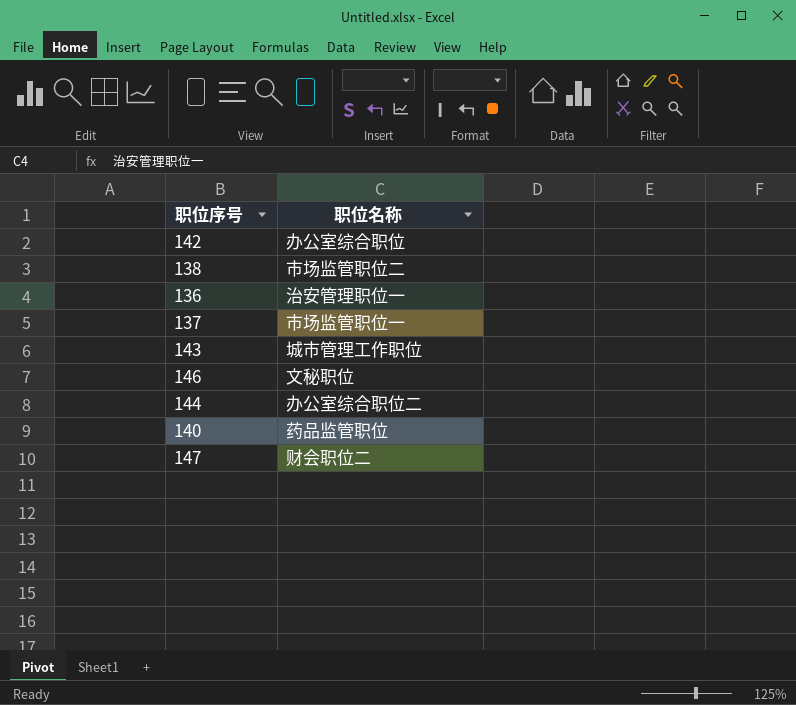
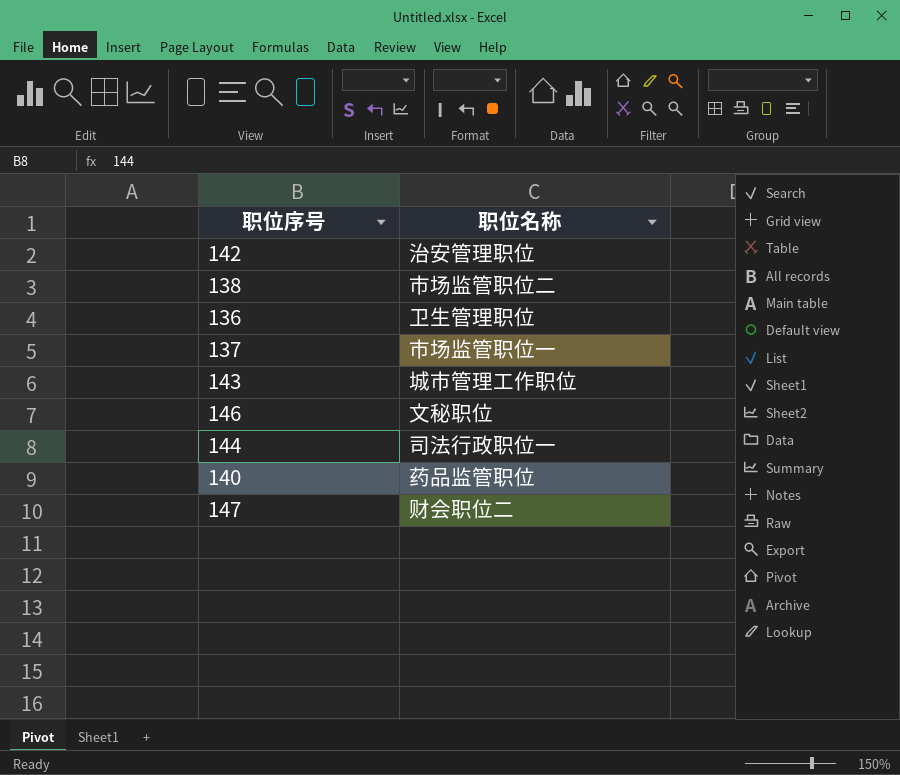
142 | 职位名称: 办公室综合职位 -> 治安管理职位
136 | 职位名称: 治安管理职位一 -> 卫生管理职位
144 | 职位名称: 办公室综合职位二 -> 司法行政职位一

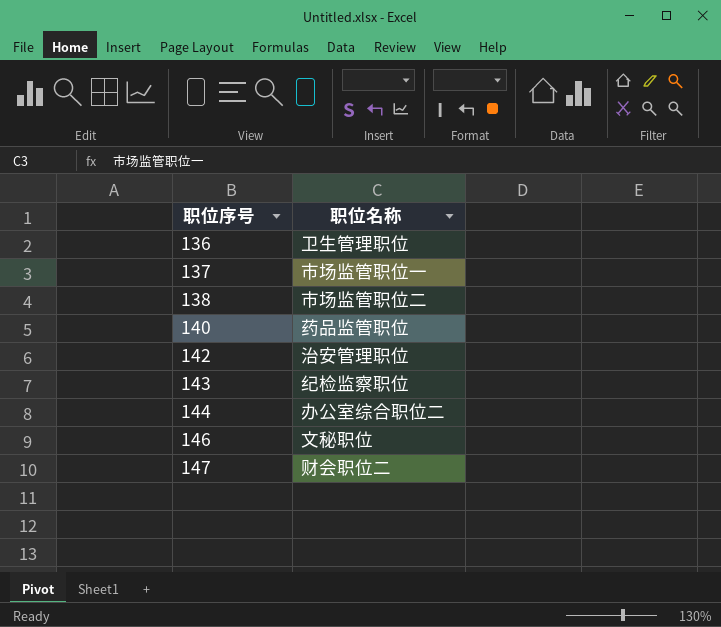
row order: none -> 职位序号 ascending
143 | 职位名称: 城市管理工作职位 -> 纪检监察职位
144 | 职位名称: 司法行政职位一 -> 办公室综合职位二

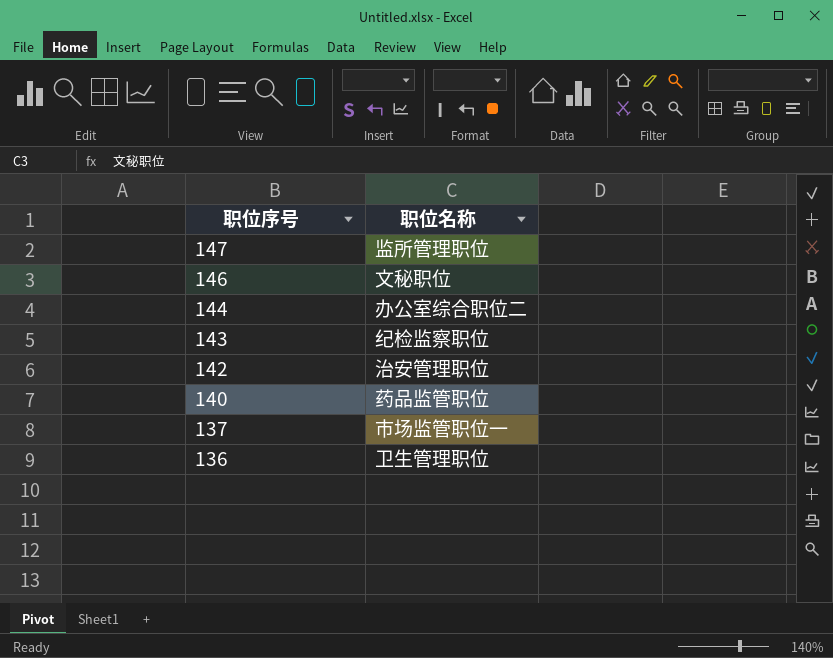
row order: 职位序号 ascending -> 职位序号 descending
row 138: 市场监管职位二 -> none
147 | 职位名称: 财会职位二 -> 监所管理职位

